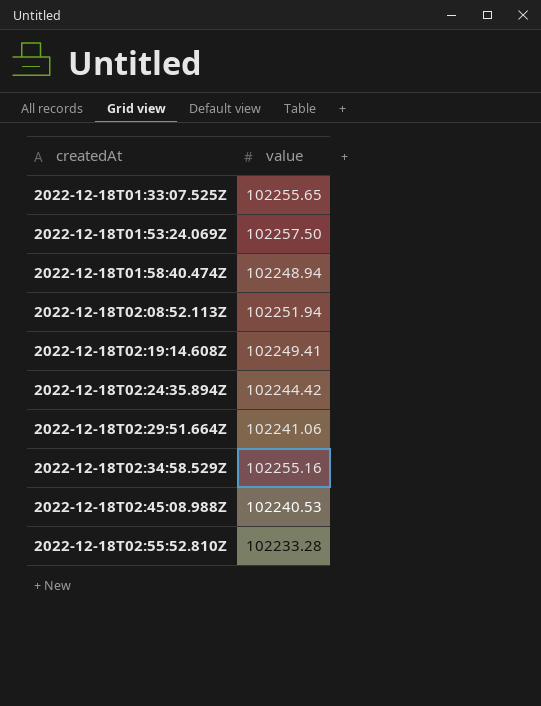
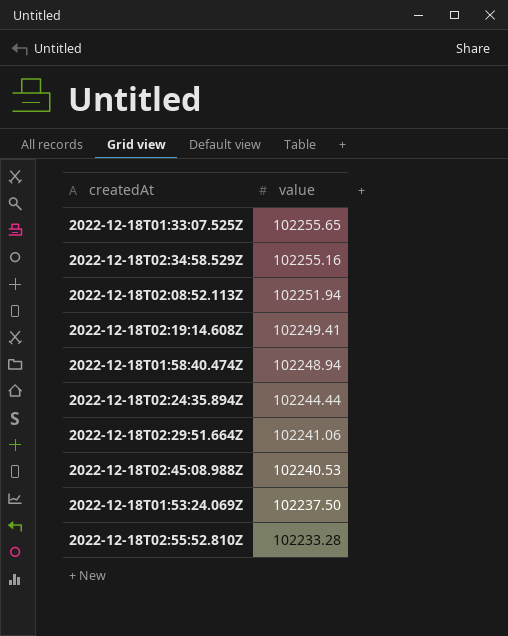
row order: createdAt ascending -> value descending
2022-12-18T02:24:35.894Z | value: 102244.42 -> 102244.44
2022-12-18T01:53:24.069Z | value: 102257.50 -> 102237.50

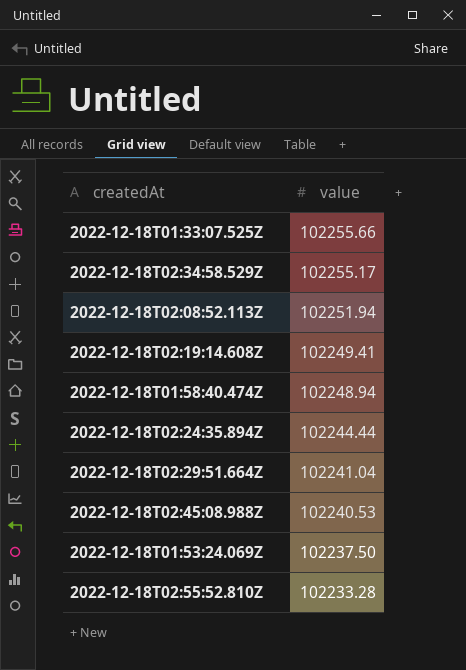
2022-12-18T01:33:07.525Z | value: 102255.65 -> 102255.66
2022-12-18T02:34:58.529Z | value: 102255.16 -> 102255.17
2022-12-18T02:29:51.664Z | value: 102241.06 -> 102241.04

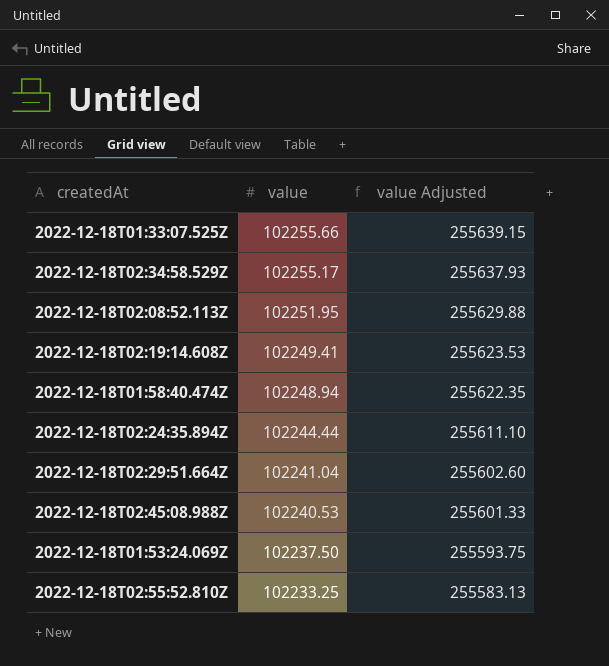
column value Adjusted | formula: none -> [value] * 2.5
2022-12-18T02:08:52.113Z | value: 102251.94 -> 102251.95
2022-12-18T02:55:52.810Z | value: 102233.28 -> 102233.25

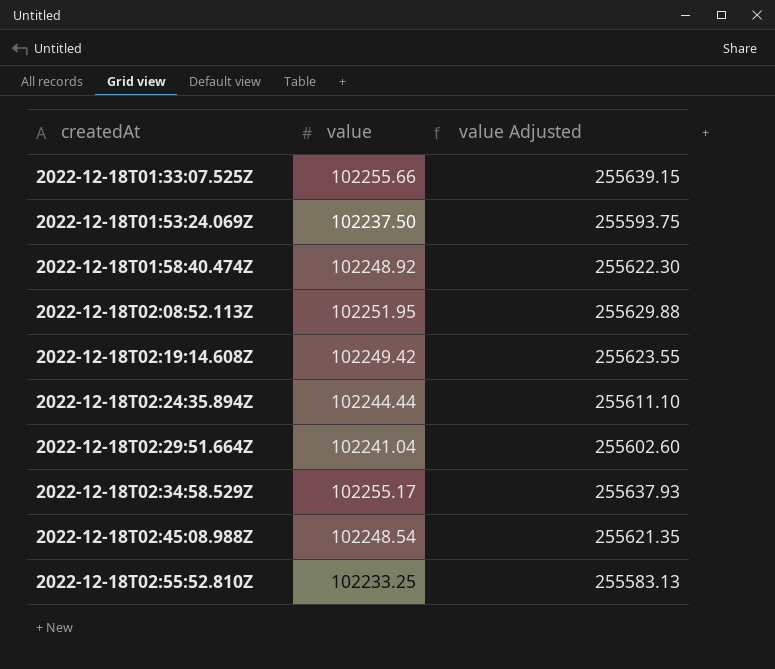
row order: value descending -> createdAt ascending
2022-12-18T01:58:40.474Z | value: 102248.94 -> 102248.92
2022-12-18T01:58:40.474Z | value Adjusted: 255622.35 -> 255622.30
2022-12-18T02:19:14.608Z | value: 102249.41 -> 102249.42
2022-12-18T02:19:14.608Z | value Adjusted: 255623.53 -> 255623.55
2022-12-18T02:45:08.988Z | value: 102240.53 -> 102248.54
2022-12-18T02:45:08.988Z | value Adjusted: 255601.33 -> 255621.35

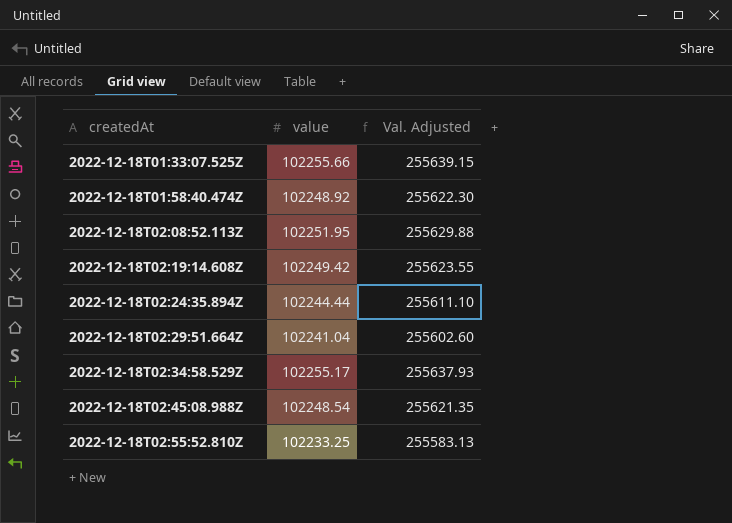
column name: value Adjusted -> Val. Adjusted
row 2022-12-18T01:53:24.069Z: 102237.50 | 255593.75 -> none

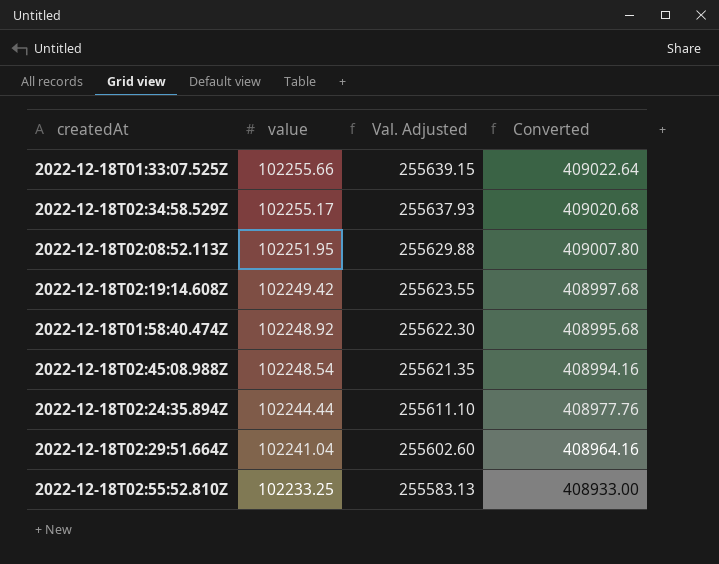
row order: createdAt ascending -> value descending
column Converted | formula: none -> [value] * 4

